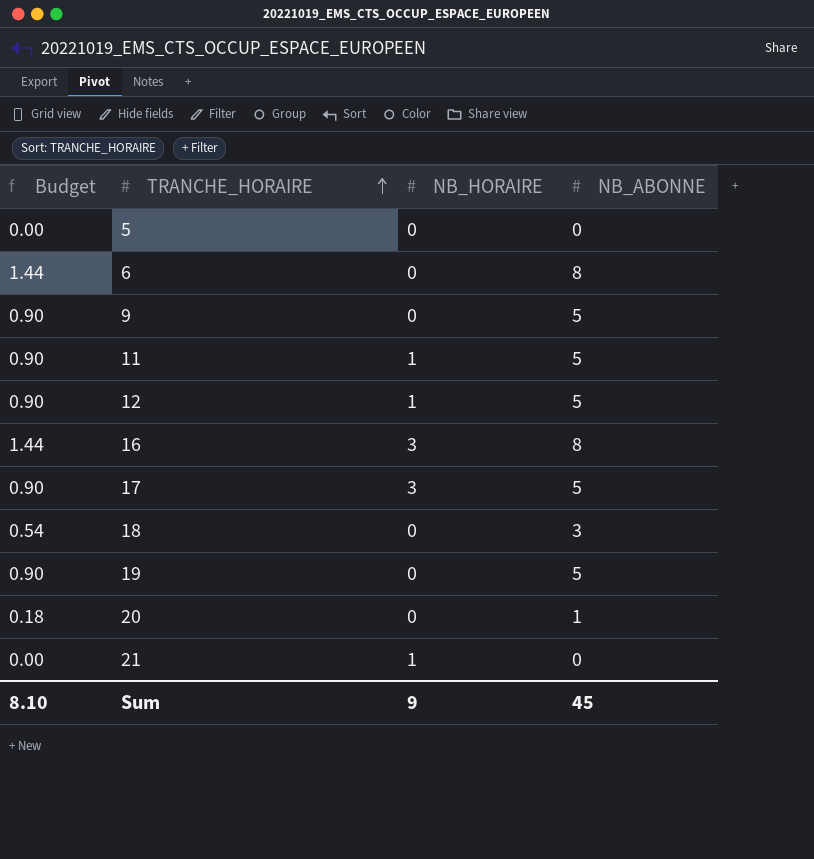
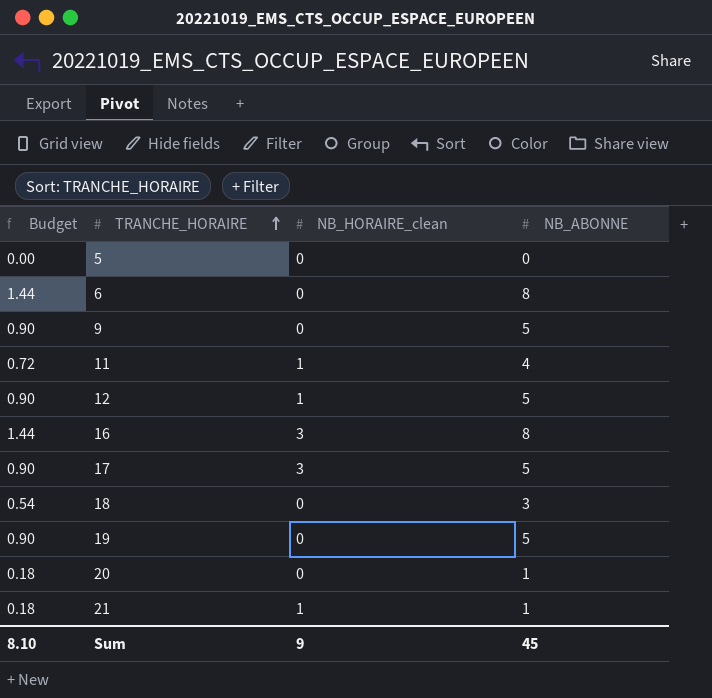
column name: NB_HORAIRE -> NB_HORAIRE_clean
11 | Budget: 0.90 -> 0.72
11 | NB_ABONNE: 5 -> 4
21 | Budget: 0.00 -> 0.18
21 | NB_ABONNE: 0 -> 1

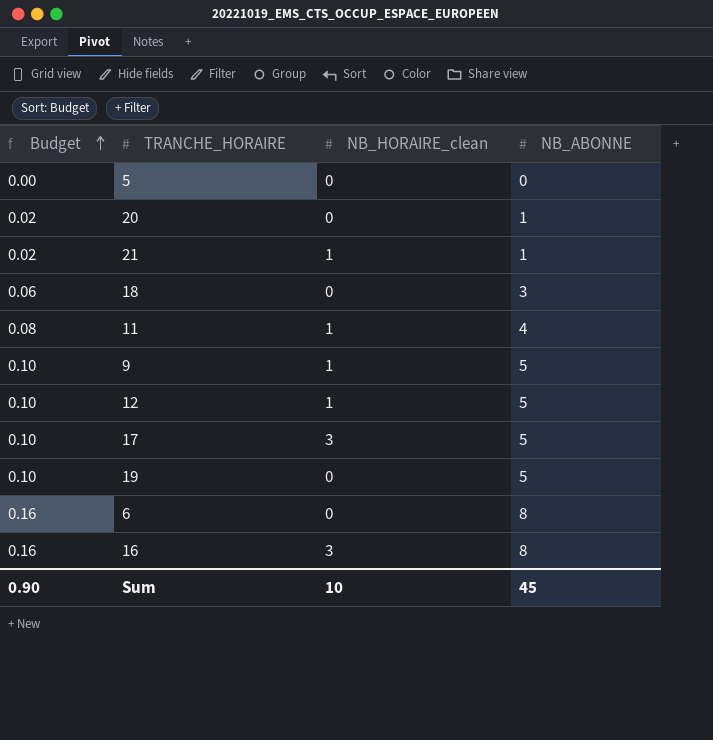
row order: TRANCHE_HORAIRE ascending -> Budget ascending
column Budget | formula: [NB_ABONNE] * 0.18 -> [NB_ABONNE] * 0.02
9 | NB_HORAIRE_clean: 0 -> 1
Sum | Budget: 8.10 -> 0.90
Sum | NB_HORAIRE_clean: 9 -> 10

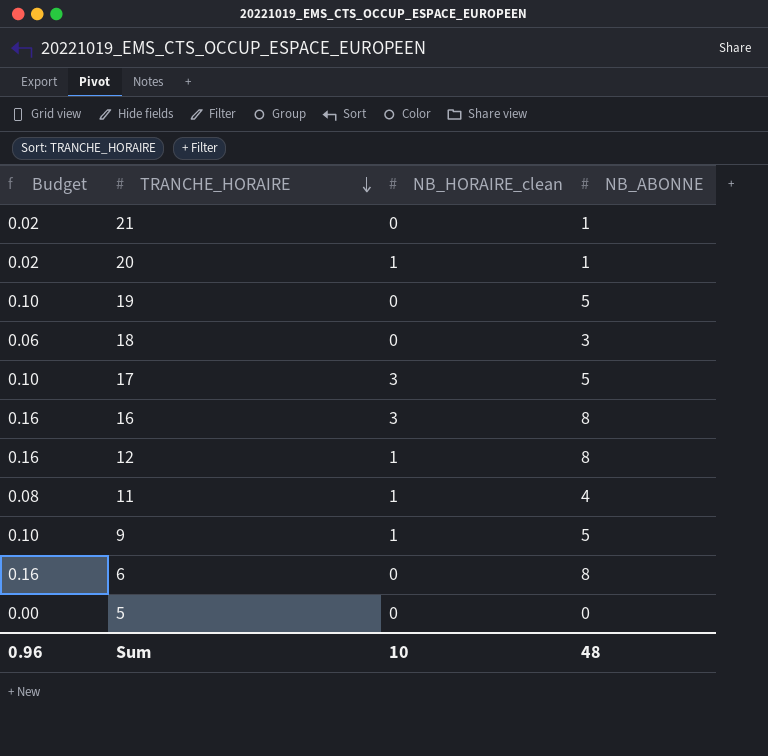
row order: Budget ascending -> TRANCHE_HORAIRE descending
21 | NB_HORAIRE_clean: 1 -> 0
20 | NB_HORAIRE_clean: 0 -> 1
12 | Budget: 0.10 -> 0.16
12 | NB_ABONNE: 5 -> 8
Sum | Budget: 0.90 -> 0.96
Sum | NB_ABONNE: 45 -> 48

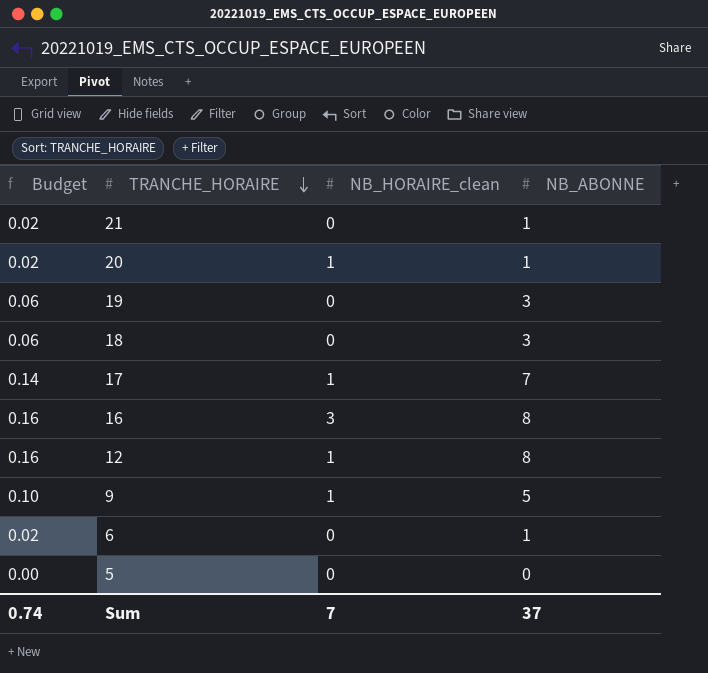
row 11: 0.08 | 1 | 4 -> none
19 | Budget: 0.10 -> 0.06
19 | NB_ABONNE: 5 -> 3
17 | Budget: 0.10 -> 0.14
17 | NB_HORAIRE_clean: 3 -> 1
17 | NB_ABONNE: 5 -> 7
6 | Budget: 0.16 -> 0.02
6 | NB_ABONNE: 8 -> 1
Sum | Budget: 0.96 -> 0.74
Sum | NB_HORAIRE_clean: 10 -> 7
Sum | NB_ABONNE: 48 -> 37

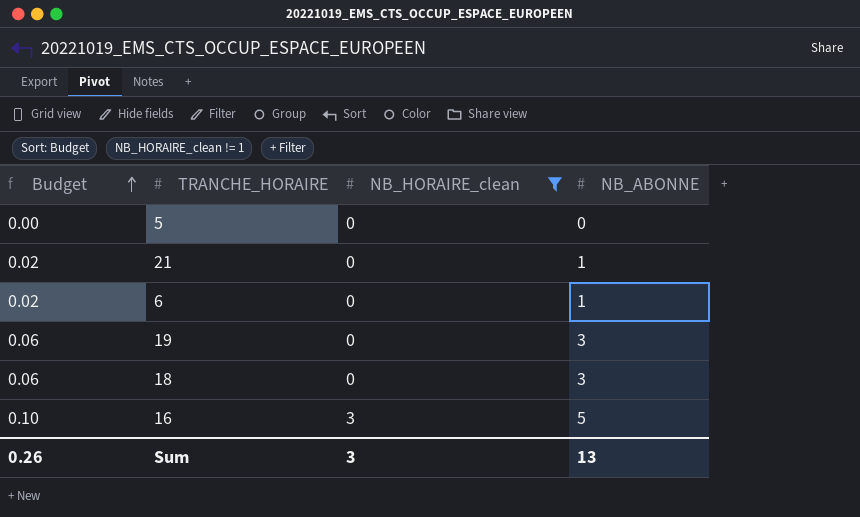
filter: none -> NB_HORAIRE_clean != 1
row order: TRANCHE_HORAIRE descending -> Budget ascending
16 | Budget: 0.16 -> 0.10
16 | NB_ABONNE: 8 -> 5
Sum | Budget: 0.74 -> 0.26
Sum | NB_HORAIRE_clean: 7 -> 3
Sum | NB_ABONNE: 37 -> 13

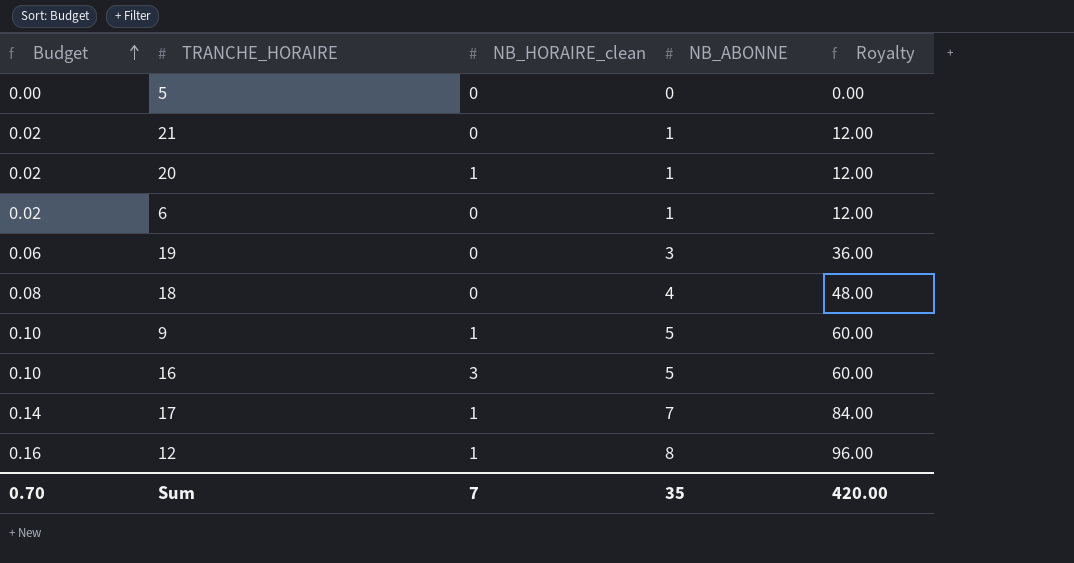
filter: NB_HORAIRE_clean != 1 -> none
column Royalty | formula: none -> [NB_ABONNE] * 12
18 | Budget: 0.06 -> 0.08
18 | NB_ABONNE: 3 -> 4
Sum | Budget: 0.26 -> 0.70
Sum | NB_HORAIRE_clean: 3 -> 7
Sum | NB_ABONNE: 13 -> 35

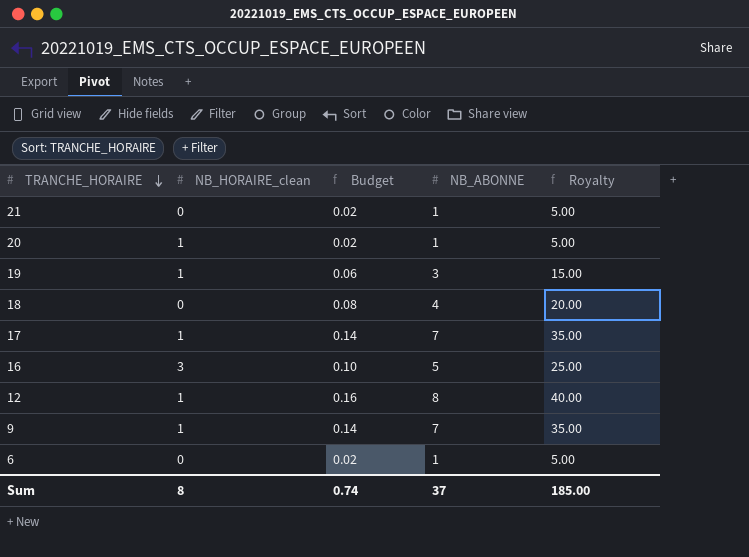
row order: Budget ascending -> TRANCHE_HORAIRE descending
column Budget | position: 1 -> 3
column Royalty | formula: [NB_ABONNE] * 12 -> [NB_ABONNE] * 5
row 5: 0.00 | 0 | 0 | 0.00 -> none
19 | NB_HORAIRE_clean: 0 -> 1
9 | Budget: 0.10 -> 0.14
9 | NB_ABONNE: 5 -> 7
Sum | NB_HORAIRE_clean: 7 -> 8
Sum | Budget: 0.70 -> 0.74
Sum | NB_ABONNE: 35 -> 37
Sum | Royalty: 420.00 -> 185.00

